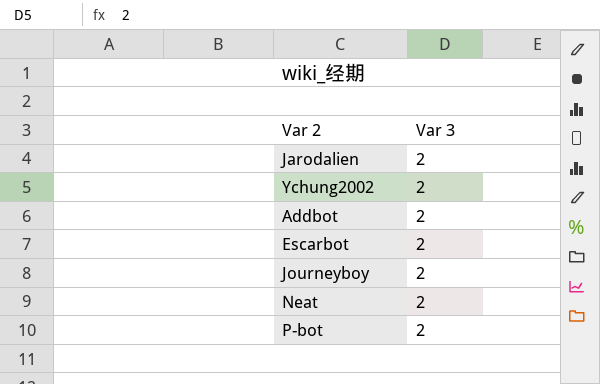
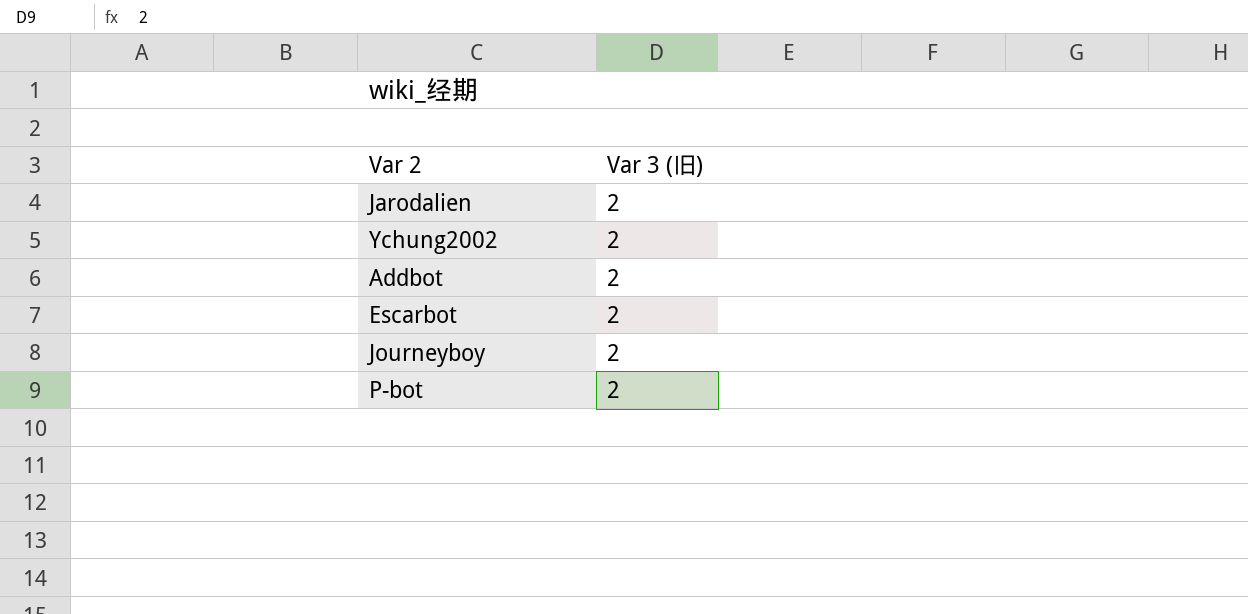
column name: Var 3 -> Var 3 (旧)
row Neat: 2 -> none

